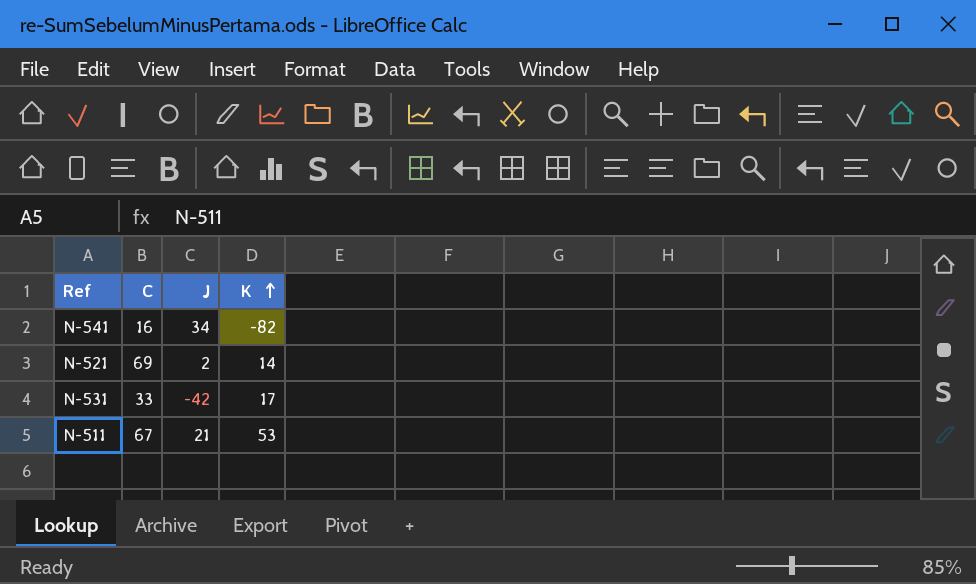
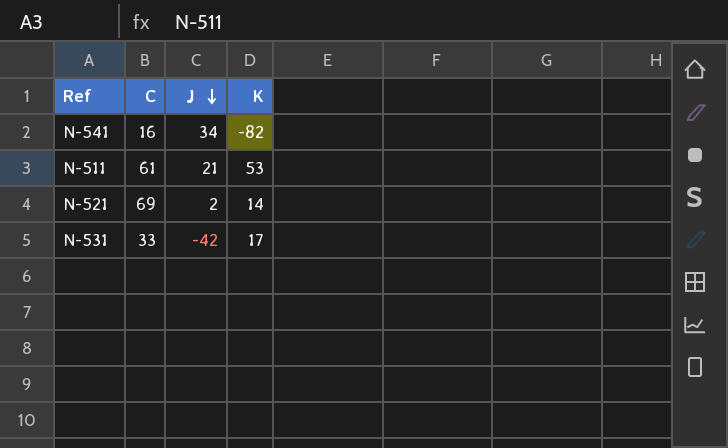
row order: K ascending -> J descending
N-511 | C: 67 -> 61

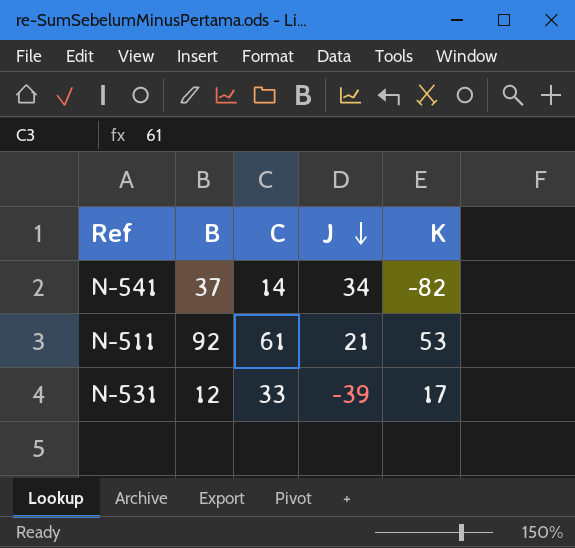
column B | position: none -> 2
row N-521: 69 | 2 | 14 -> none
N-541 | C: 16 -> 14
N-531 | J: -42 -> -39

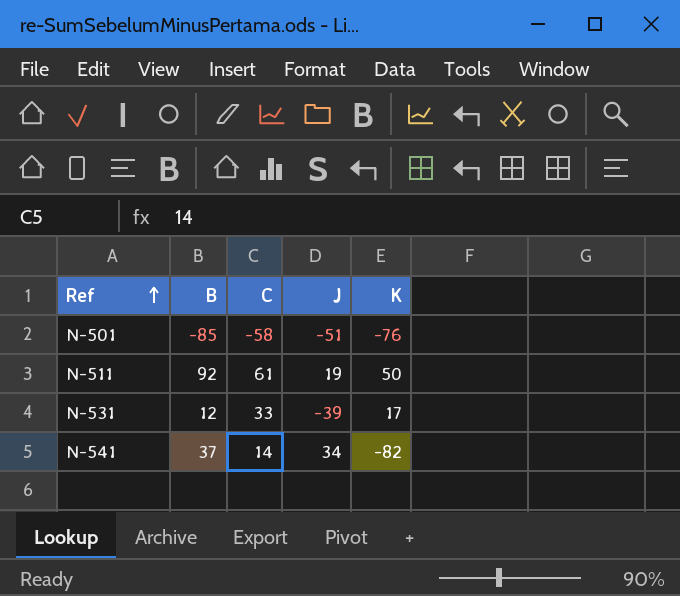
row order: J descending -> Ref ascending
row N-501: none -> -85 | -58 | -51 | -76
N-511 | J: 21 -> 19
N-511 | K: 53 -> 50

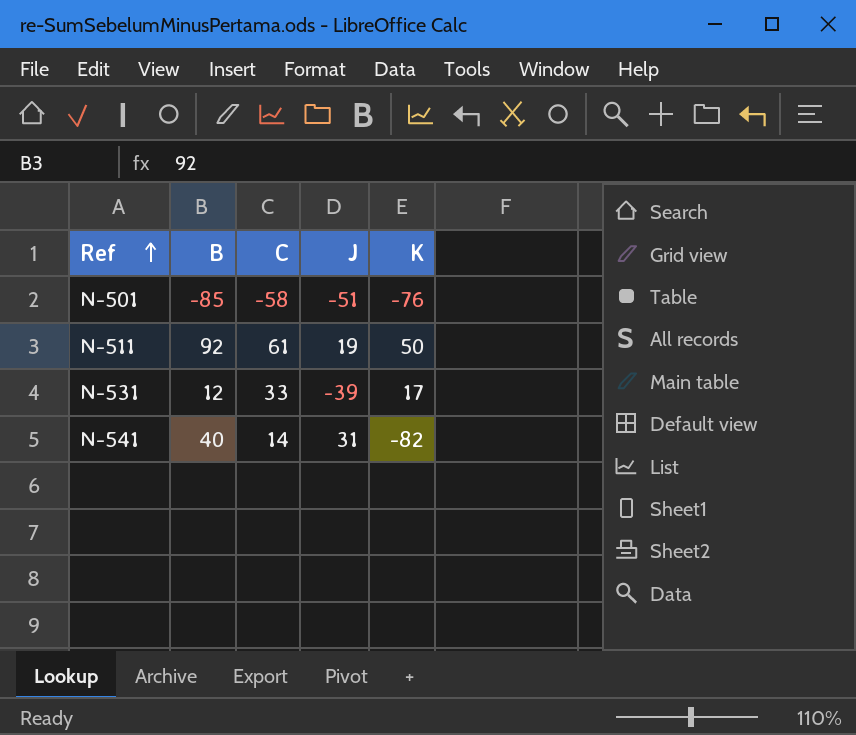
N-541 | B: 37 -> 40
N-541 | J: 34 -> 31

